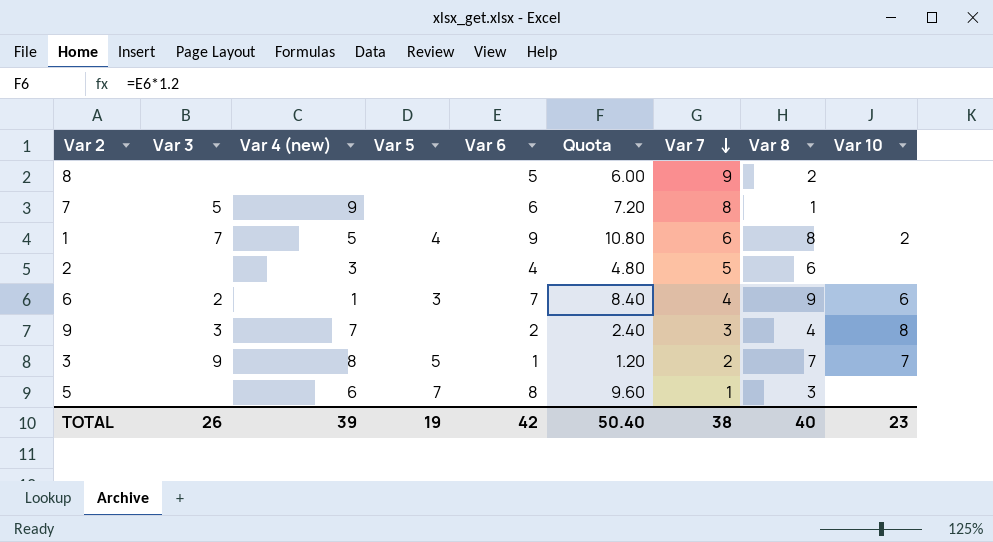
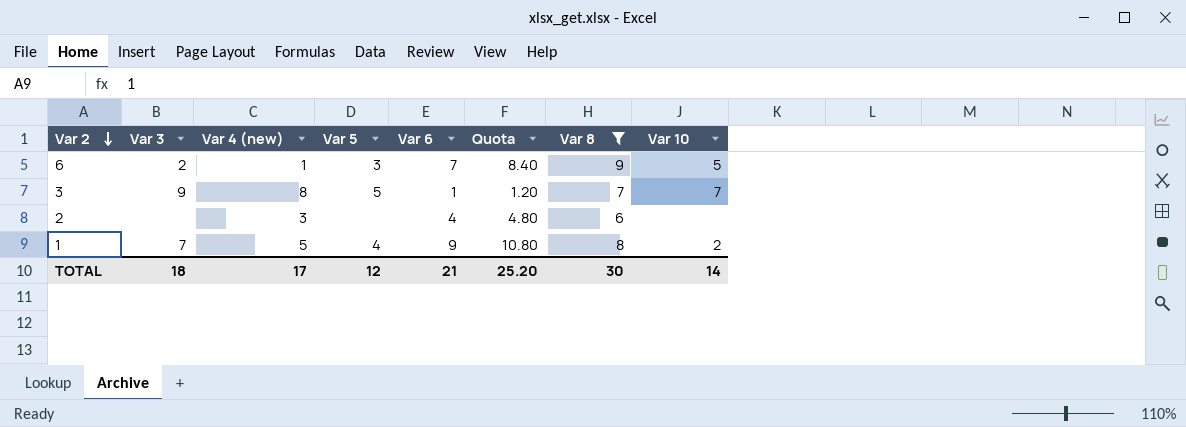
filter: none -> Var 8 >= 6
row order: Var 7 descending -> Var 2 descending
column Var 7 | position: 7 -> none
6 | Var 10: 6 -> 5
TOTAL | Var 3: 26 -> 18
TOTAL | Var 4 (new): 39 -> 17
TOTAL | Var 5: 19 -> 12
TOTAL | Var 6: 42 -> 21
TOTAL | Quota: 50.40 -> 25.20
TOTAL | Var 8: 40 -> 30
TOTAL | Var 10: 23 -> 14

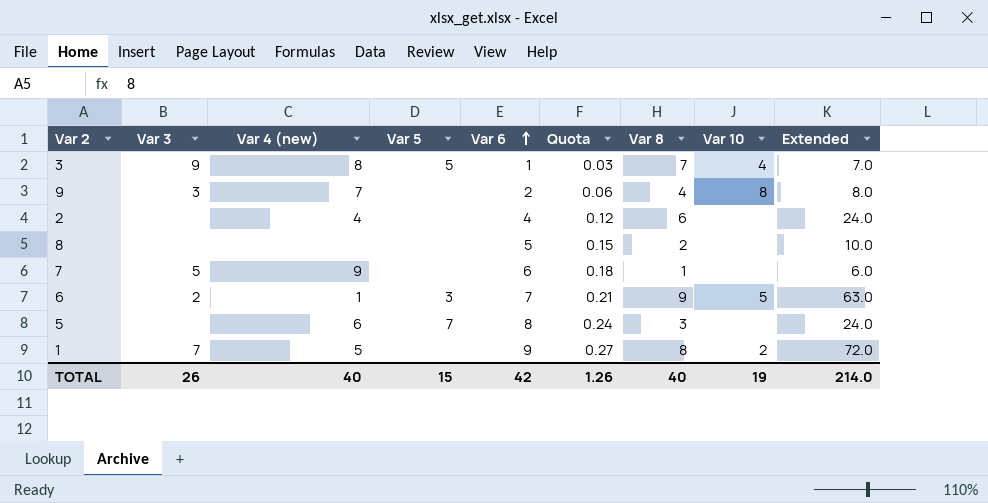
filter: Var 8 >= 6 -> none
row order: Var 2 descending -> Var 6 ascending
column Quota | formula: [Var 6] * 1.2 -> [Var 6] * 0.03
column Extended | formula: none -> [Var 6] * [Var 8]
3 | Var 10: 7 -> 4
2 | Var 4 (new): 3 -> 4
1 | Var 5: 4 -> none
TOTAL | Var 3: 18 -> 26
TOTAL | Var 4 (new): 17 -> 40
TOTAL | Var 5: 12 -> 15
TOTAL | Var 6: 21 -> 42
TOTAL | Quota: 25.20 -> 1.26
TOTAL | Var 8: 30 -> 40
TOTAL | Var 10: 14 -> 19

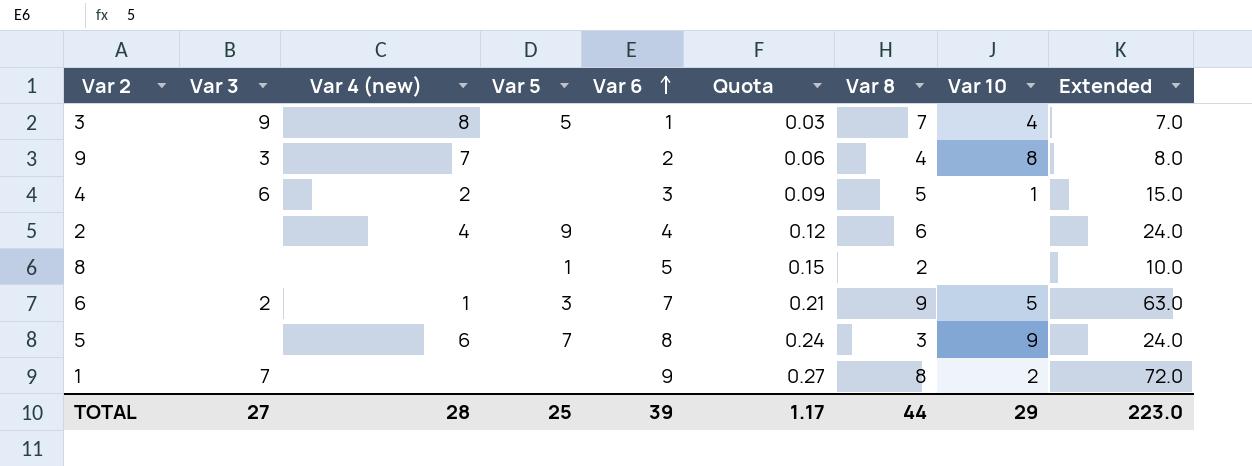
row 7: 5 | 9 | none | 6 | 0.18 | 1 | none | 6.0 -> none
row 4: none -> 6 | 2 | none | 3 | 0.09 | 5 | 1 | 15.0
2 | Var 5: none -> 9
8 | Var 5: none -> 1
5 | Var 10: none -> 9
1 | Var 4 (new): 5 -> none
TOTAL | Var 3: 26 -> 27
TOTAL | Var 4 (new): 40 -> 28
TOTAL | Var 5: 15 -> 25
TOTAL | Var 6: 42 -> 39
TOTAL | Quota: 1.26 -> 1.17
TOTAL | Var 8: 40 -> 44
TOTAL | Var 10: 19 -> 29
TOTAL | Extended: 214.0 -> 223.0

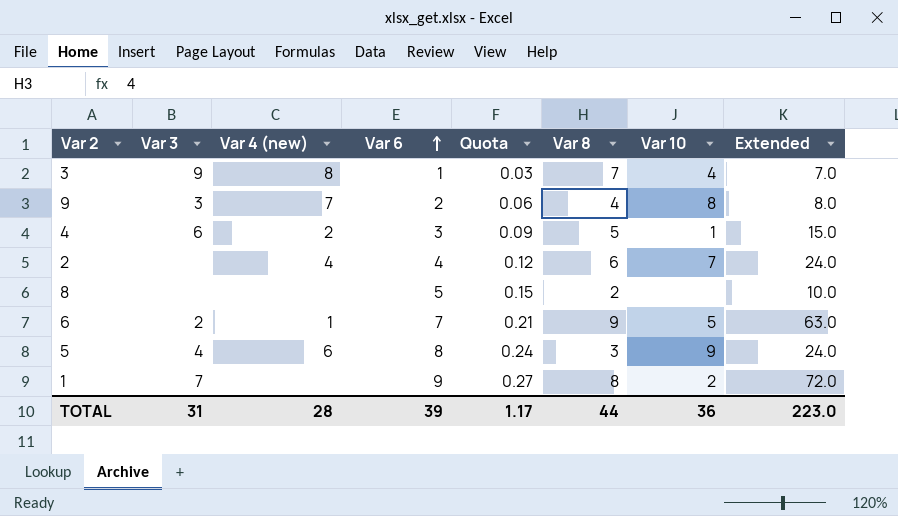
column Var 5 | position: 4 -> none
2 | Var 10: none -> 7
5 | Var 3: none -> 4
TOTAL | Var 3: 27 -> 31
TOTAL | Var 10: 29 -> 36

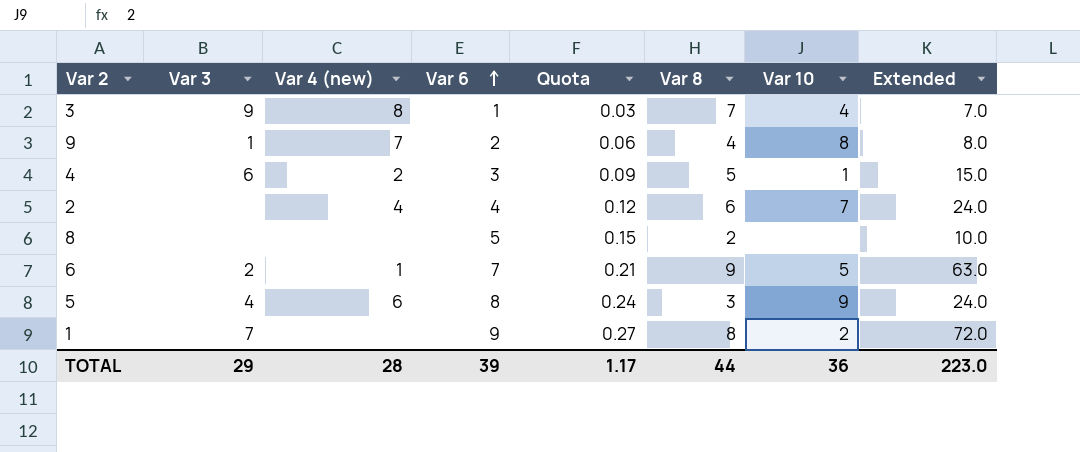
9 | Var 3: 3 -> 1
TOTAL | Var 3: 31 -> 29

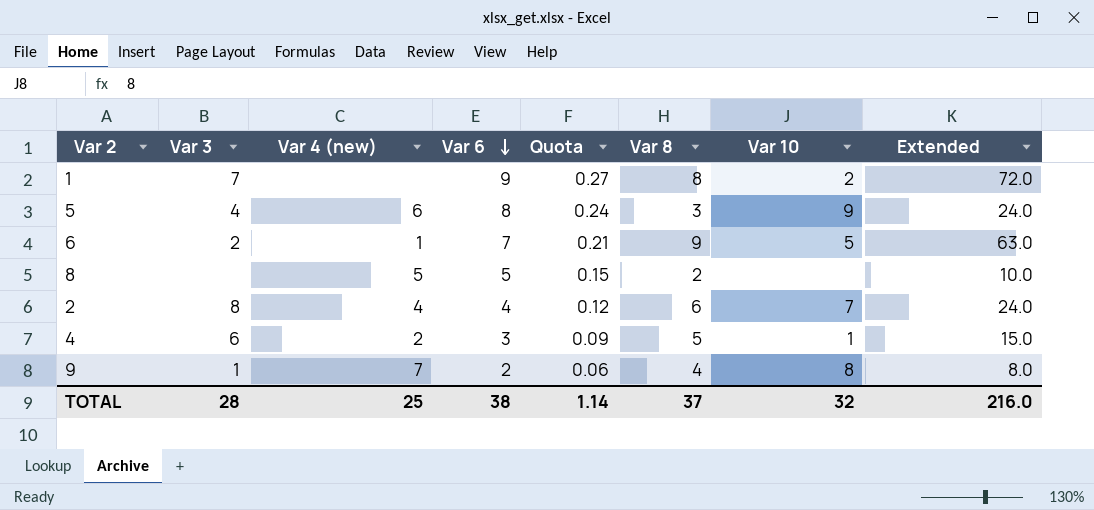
row order: Var 6 ascending -> Var 6 descending
row 3: 9 | 8 | 1 | 0.03 | 7 | 4 | 7.0 -> none
8 | Var 4 (new): none -> 5
2 | Var 3: none -> 8
TOTAL | Var 3: 29 -> 28
TOTAL | Var 4 (new): 28 -> 25
TOTAL | Var 6: 39 -> 38
TOTAL | Quota: 1.17 -> 1.14
TOTAL | Var 8: 44 -> 37
TOTAL | Var 10: 36 -> 32
TOTAL | Extended: 223.0 -> 216.0

